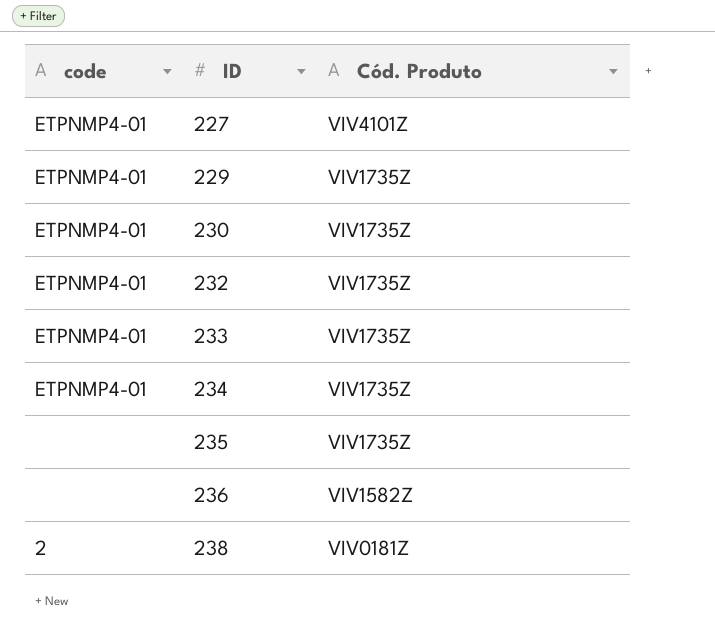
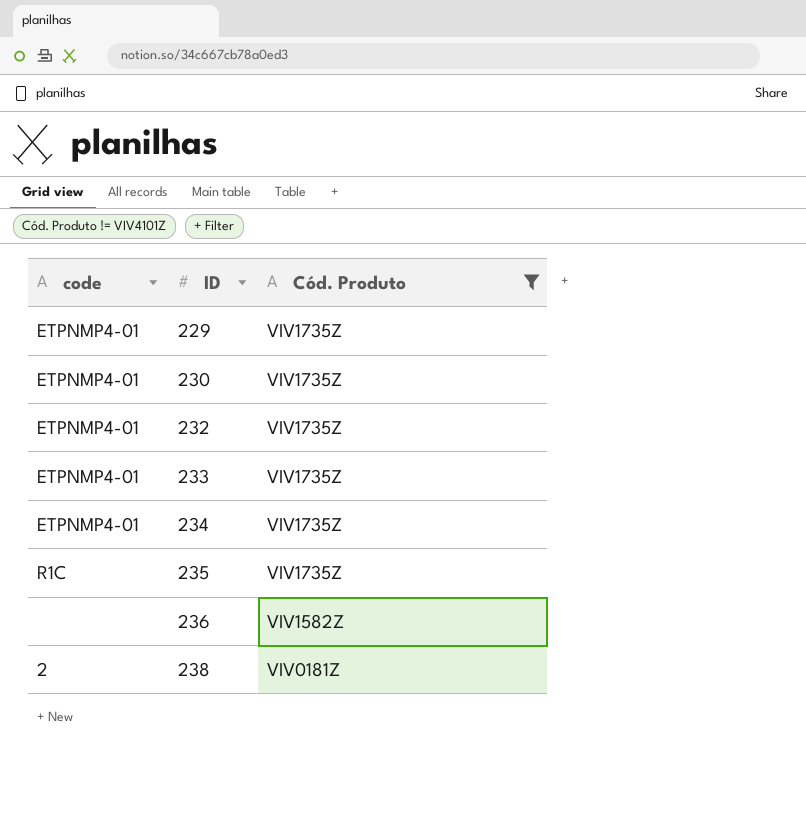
filter: none -> Cód. Produto != VIV4101Z
235 | code: none -> R1C

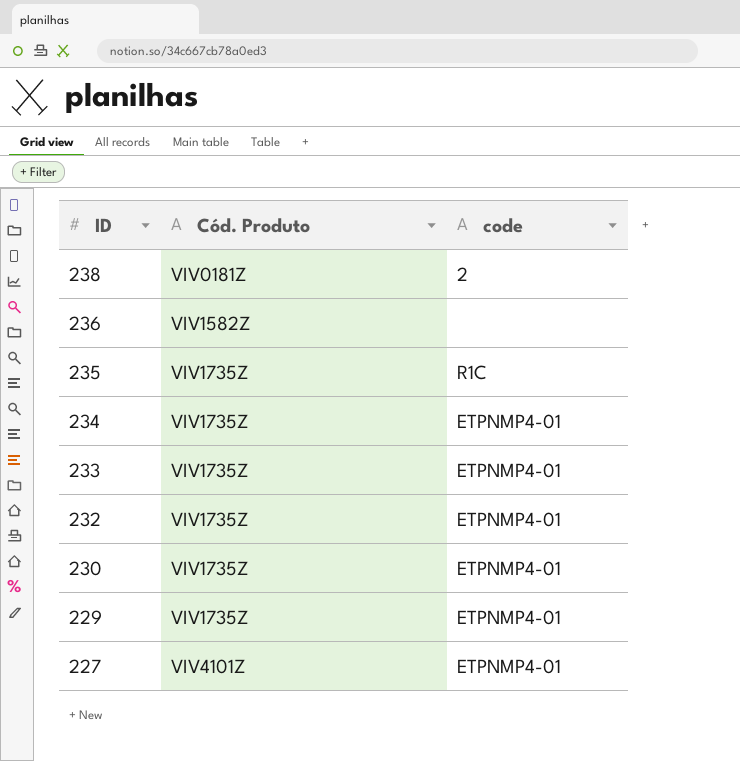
filter: Cód. Produto != VIV4101Z -> none
row order: ID ascending -> ID descending
column code | position: 1 -> 3

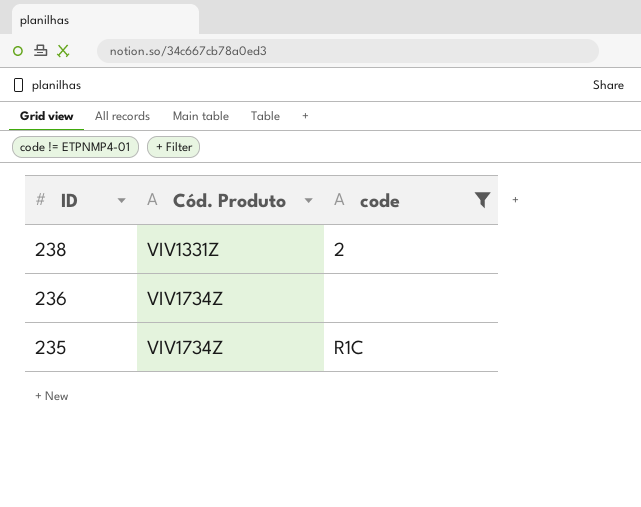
filter: none -> code != ETPNMP4-01
238 | Cód. Produto: VIV0181Z -> VIV1331Z
236 | Cód. Produto: VIV1582Z -> VIV1734Z
235 | Cód. Produto: VIV1735Z -> VIV1734Z

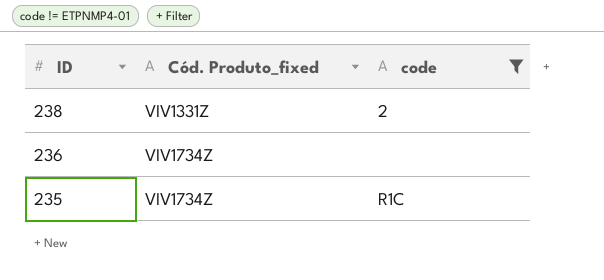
column name: Cód. Produto -> Cód. Produto_fixed

